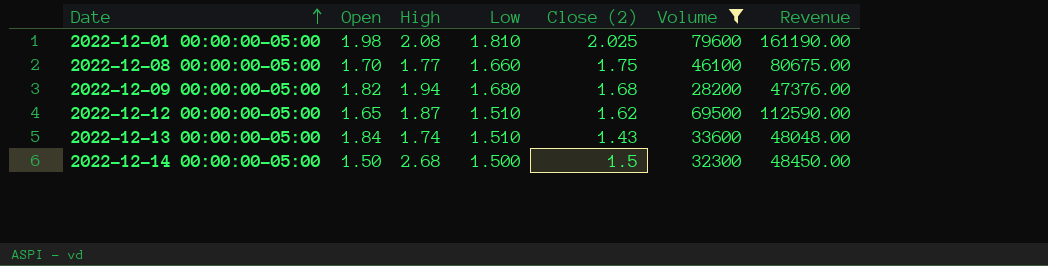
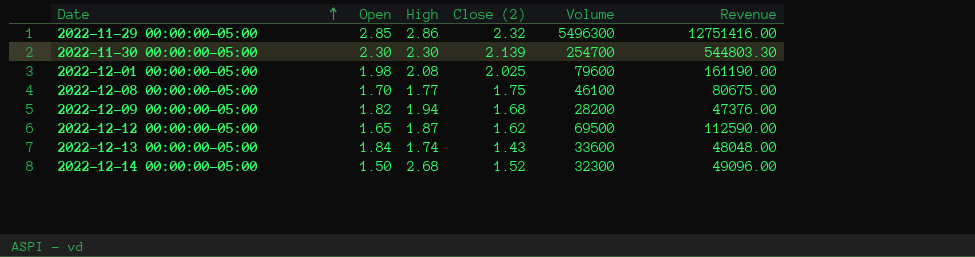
filter: Volume <= 79600 -> none
column Low | position: 4 -> none
2022-12-14 00:00:00-05:00 | Close (2): 1.5 -> 1.52
2022-12-14 00:00:00-05:00 | Revenue: 48450.00 -> 49096.00

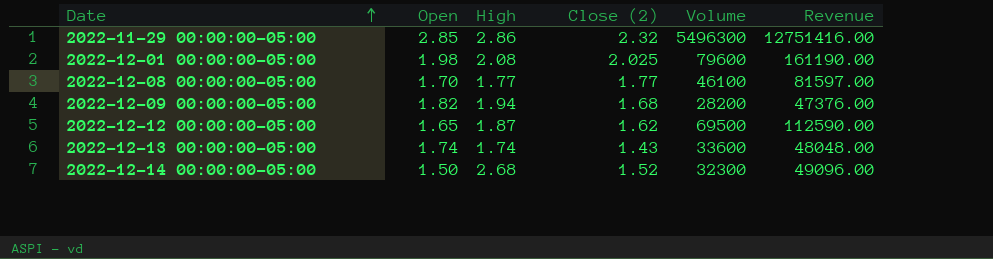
row 2022-11-30 00:00:00-05:00: 2.30 | 2.30 | 2.139 | 254700 | 544803.30 -> none
2022-12-08 00:00:00-05:00 | Close (2): 1.75 -> 1.77
2022-12-08 00:00:00-05:00 | Revenue: 80675.00 -> 81597.00
2022-12-13 00:00:00-05:00 | Open: 1.84 -> 1.74

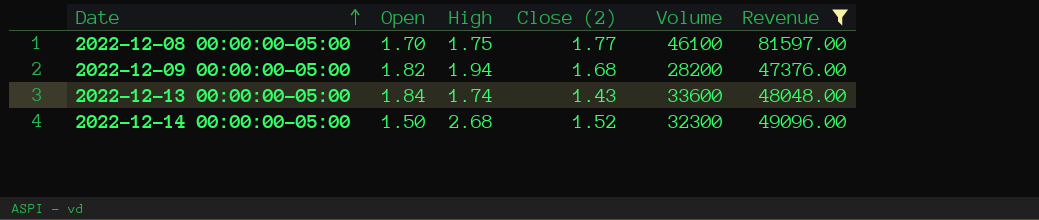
filter: none -> Revenue <= 81597.00
2022-12-08 00:00:00-05:00 | High: 1.77 -> 1.75
2022-12-13 00:00:00-05:00 | Open: 1.74 -> 1.84

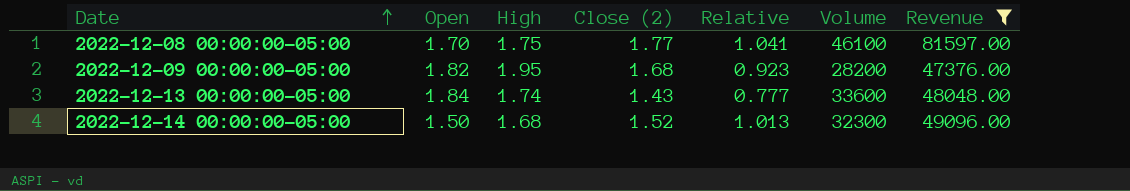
column Relative | formula: none -> [Close (2)] / [Open]
2022-12-09 00:00:00-05:00 | High: 1.94 -> 1.95
2022-12-14 00:00:00-05:00 | High: 2.68 -> 1.68

